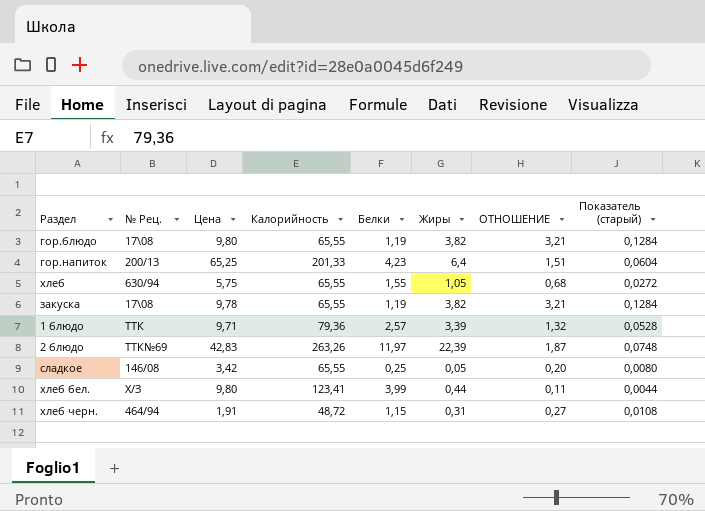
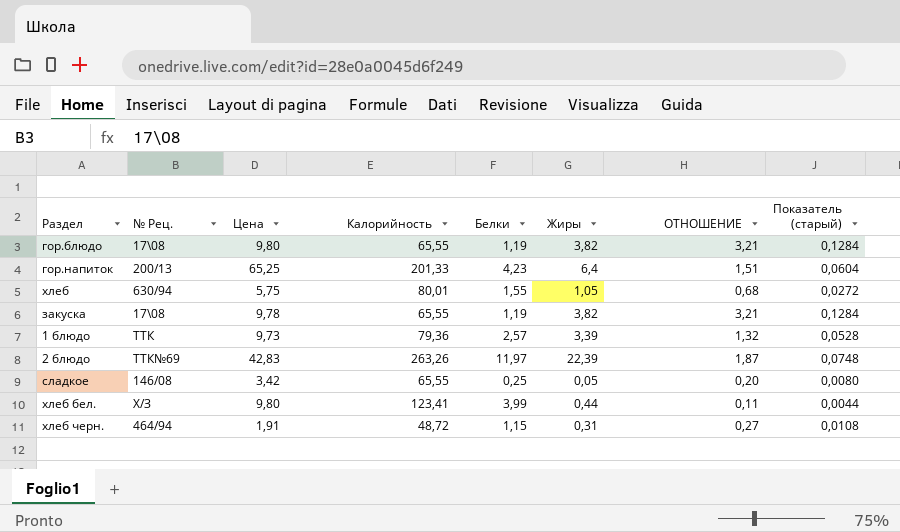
хлеб | Калорийность: 65,55 -> 80,01
1 блюдо | Цена: 9,71 -> 9,73

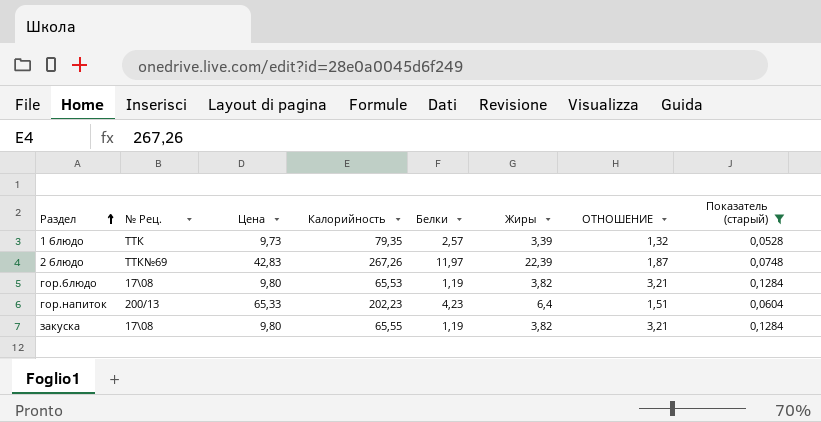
filter: none -> Показатель (старый) >= 0,0528
row order: none -> Раздел ascending
1 блюдо | Калорийность: 79,36 -> 79,35
2 блюдо | Калорийность: 263,26 -> 267,26
гор.блюдо | Калорийность: 65,55 -> 65,53
гор.напиток | Цена: 65,25 -> 65,33
гор.напиток | Калорийность: 201,33 -> 202,23
закуска | Цена: 9,78 -> 9,80

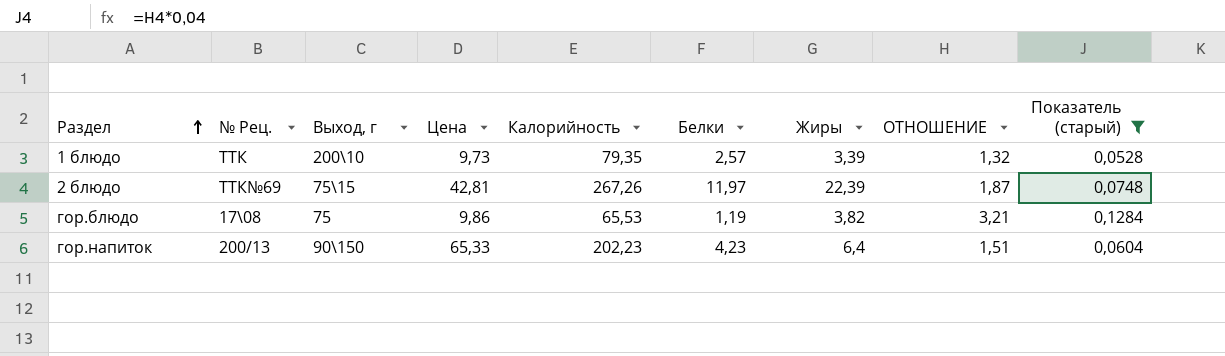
column Выход, г | position: none -> 3
row закуска: 17\08 | 9,80 | 65,55 | 1,19 | 3,82 | 3,21 | 0,1284 -> none
2 блюдо | Цена: 42,83 -> 42,81
гор.блюдо | Цена: 9,80 -> 9,86

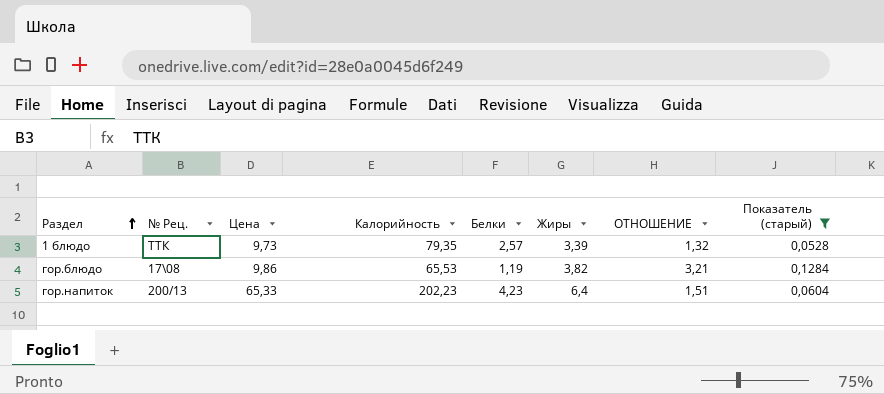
column Выход, г | position: 3 -> none
row 2 блюдо: ТТК№69 | 75\15 | 42,81 | 267,26 | 11,97 | 22,39 | 1,87 | 0,0748 -> none

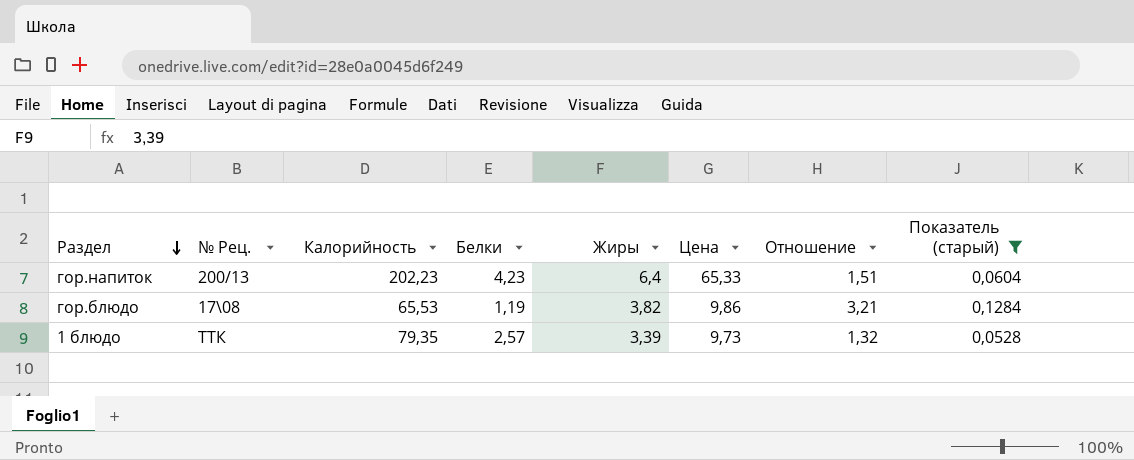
row order: Раздел ascending -> Раздел descending
column Цена | position: 3 -> 6
column name: ОТНОШЕНИЕ -> Отношение

